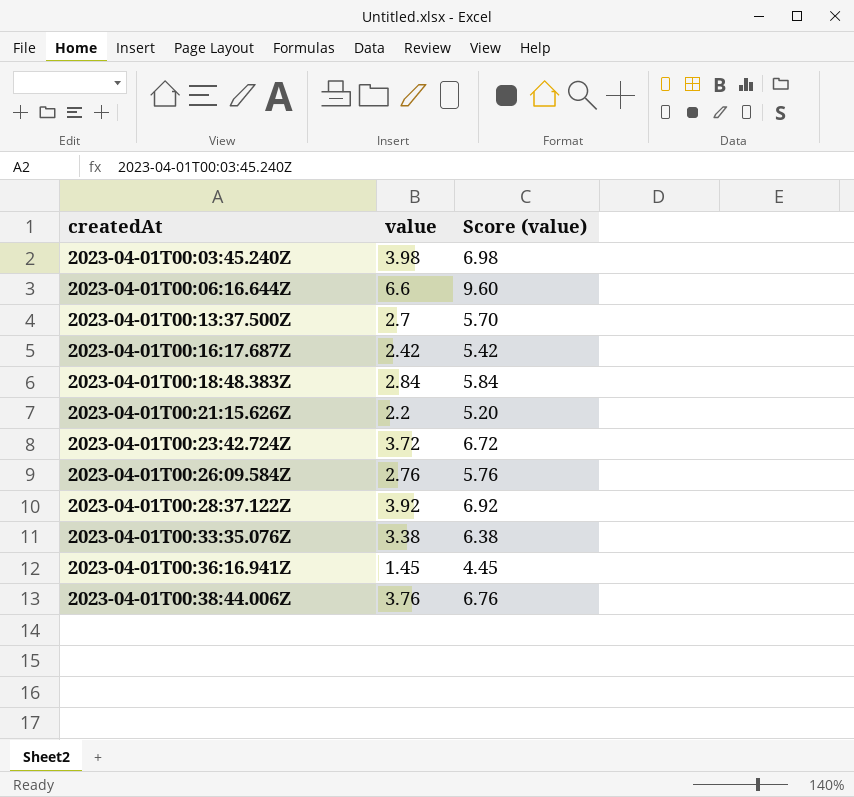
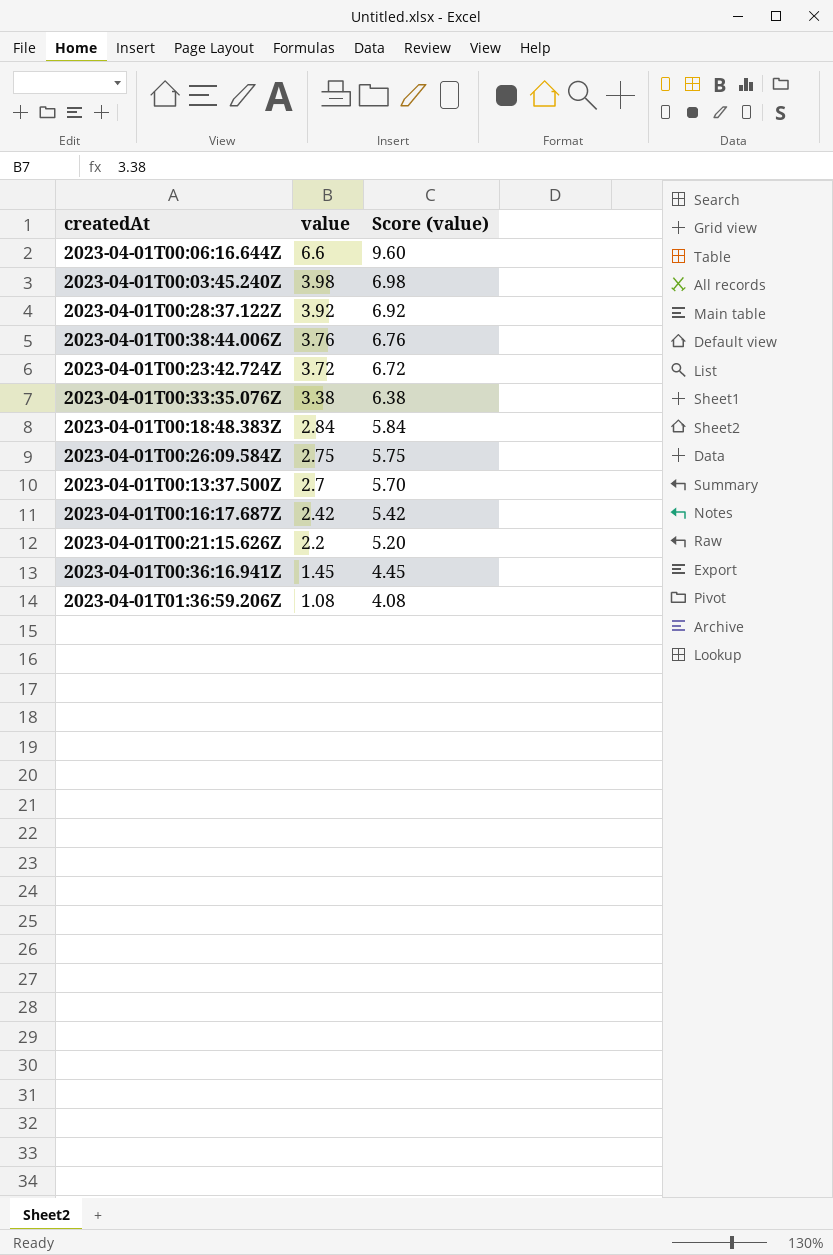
row order: createdAt ascending -> value descending
2023-04-01T00:26:09.584Z | value: 2.76 -> 2.75
2023-04-01T00:26:09.584Z | Score (value): 5.76 -> 5.75
row 2023-04-01T01:36:59.206Z: none -> 1.08 | 4.08

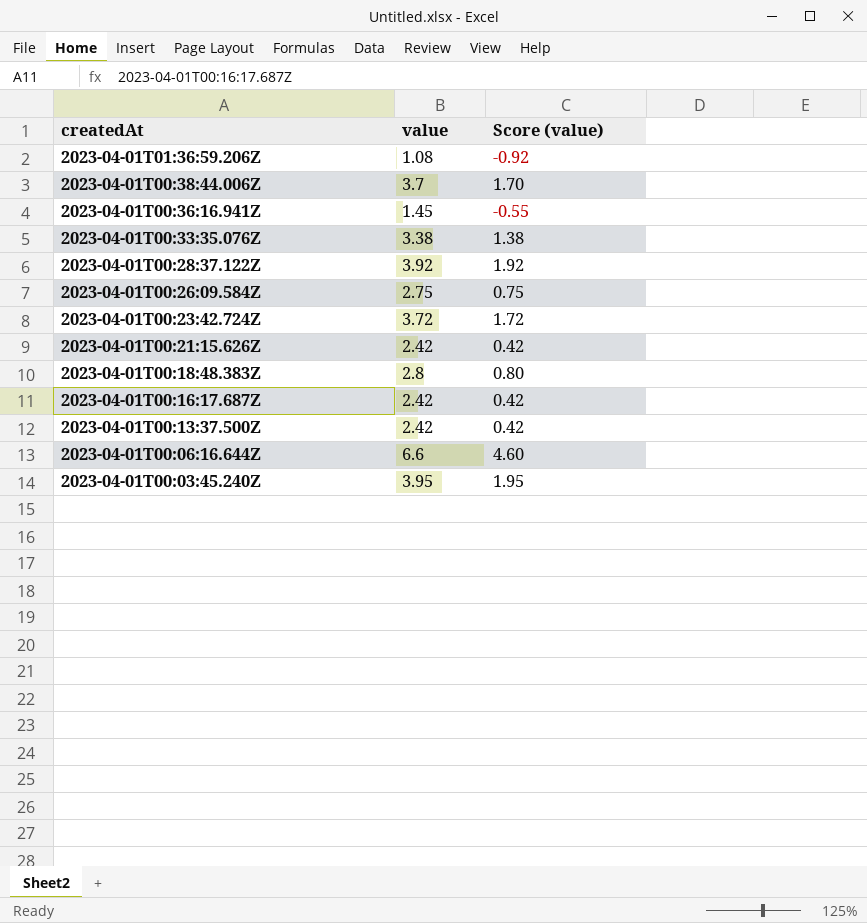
row order: value descending -> createdAt descending
column Score (value) | formula: [value] + 3 -> [value] - 2
2023-04-01T00:38:44.006Z | value: 3.76 -> 3.7
2023-04-01T00:21:15.626Z | value: 2.2 -> 2.42
2023-04-01T00:18:48.383Z | value: 2.84 -> 2.8
2023-04-01T00:13:37.500Z | value: 2.7 -> 2.42
2023-04-01T00:03:45.240Z | value: 3.98 -> 3.95

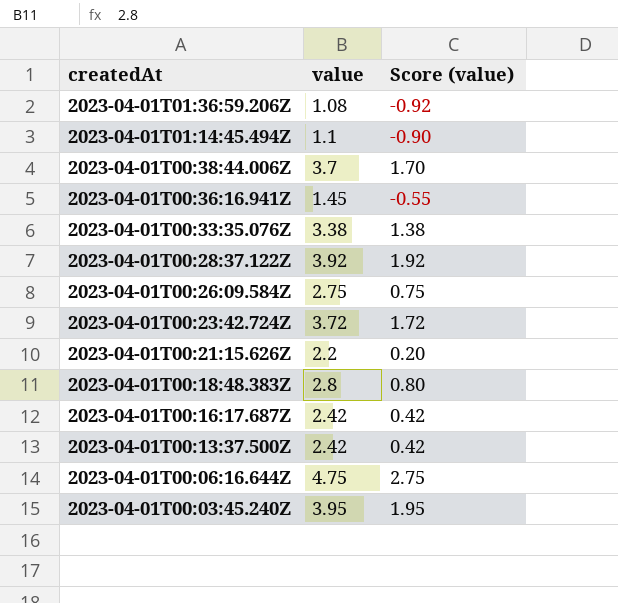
row 2023-04-01T01:14:45.494Z: none -> 1.1 | -0.90
2023-04-01T00:21:15.626Z | value: 2.42 -> 2.2
2023-04-01T00:21:15.626Z | Score (value): 0.42 -> 0.20
2023-04-01T00:06:16.644Z | value: 6.6 -> 4.75
2023-04-01T00:06:16.644Z | Score (value): 4.60 -> 2.75

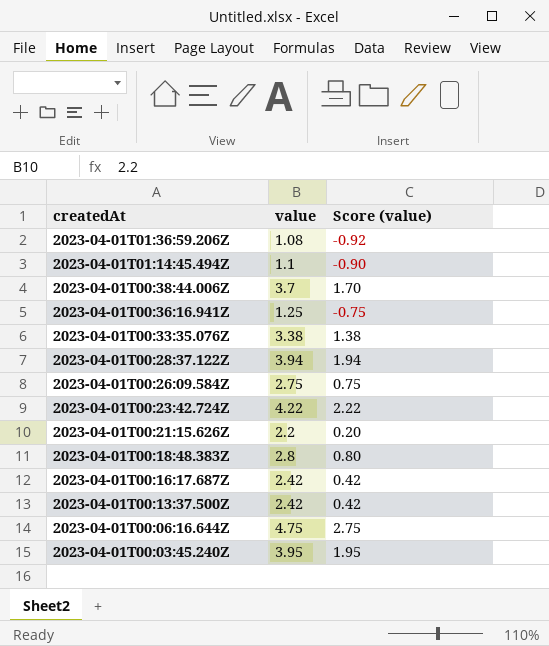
2023-04-01T00:36:16.941Z | value: 1.45 -> 1.25
2023-04-01T00:36:16.941Z | Score (value): -0.55 -> -0.75
2023-04-01T00:28:37.122Z | value: 3.92 -> 3.94
2023-04-01T00:28:37.122Z | Score (value): 1.92 -> 1.94
2023-04-01T00:23:42.724Z | value: 3.72 -> 4.22
2023-04-01T00:23:42.724Z | Score (value): 1.72 -> 2.22

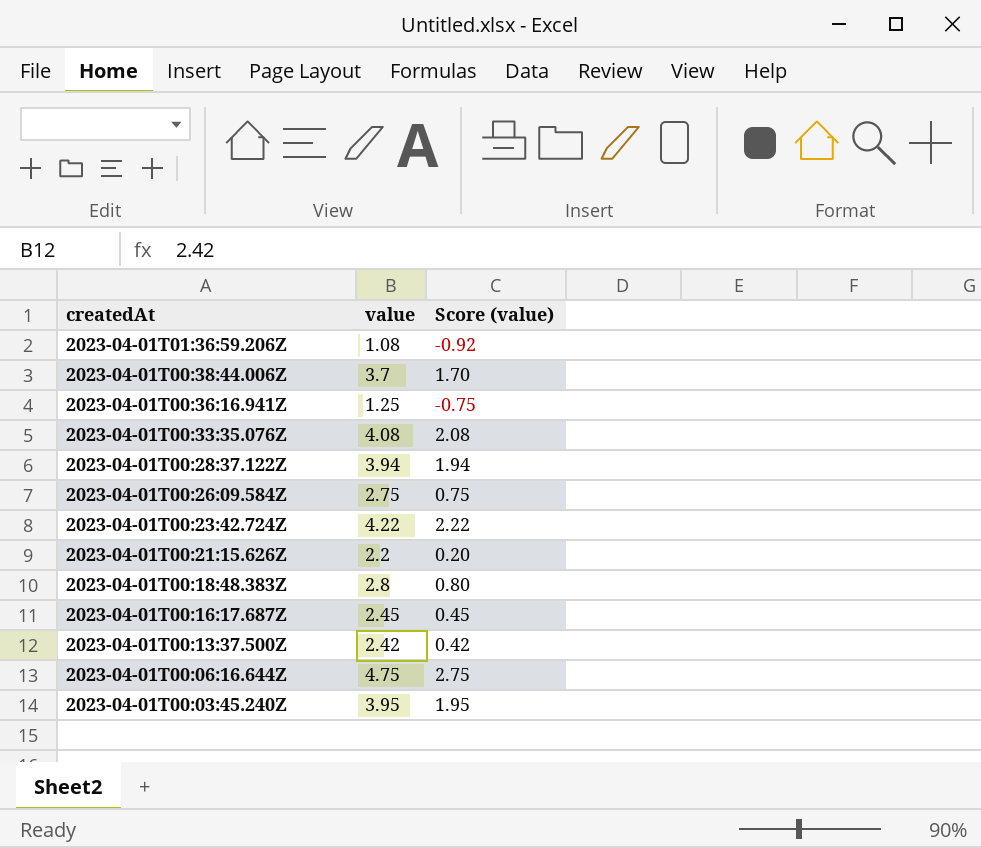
row 2023-04-01T01:14:45.494Z: 1.1 | -0.90 -> none
2023-04-01T00:33:35.076Z | value: 3.38 -> 4.08
2023-04-01T00:33:35.076Z | Score (value): 1.38 -> 2.08
2023-04-01T00:16:17.687Z | value: 2.42 -> 2.45
2023-04-01T00:16:17.687Z | Score (value): 0.42 -> 0.45

